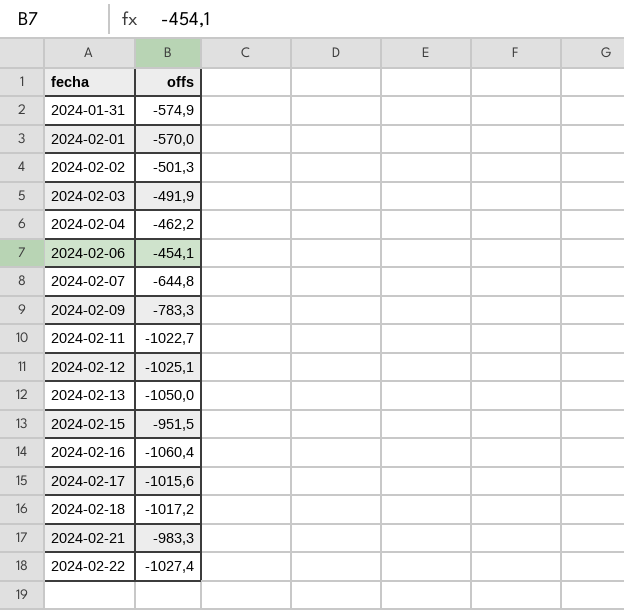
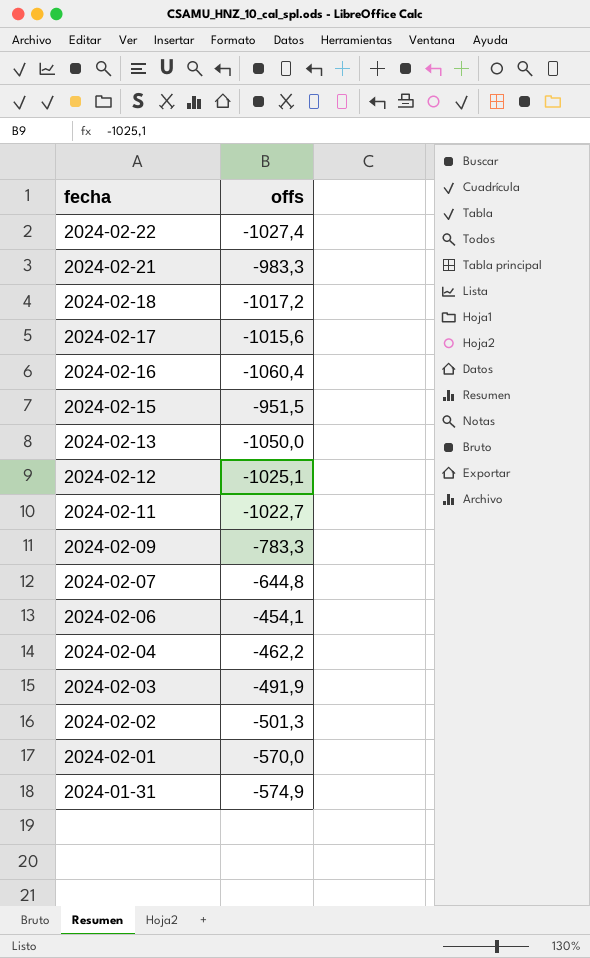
row order: fecha ascending -> fecha descending

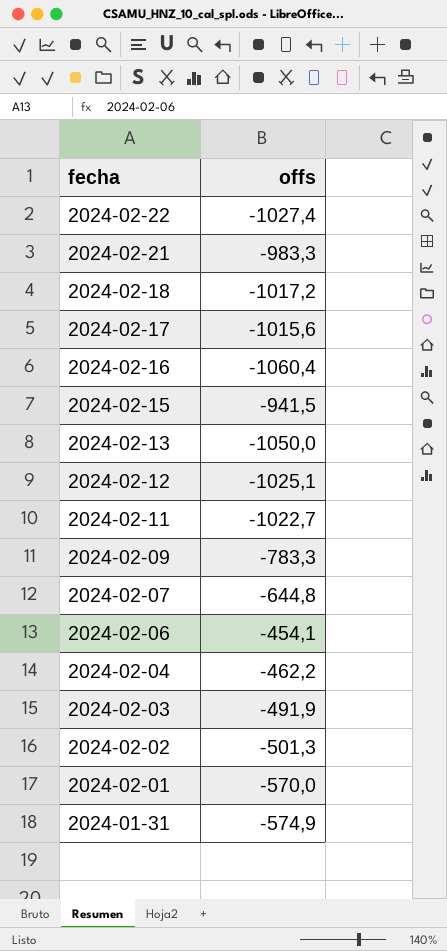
2024-02-15 | offs: -951,5 -> -941,5

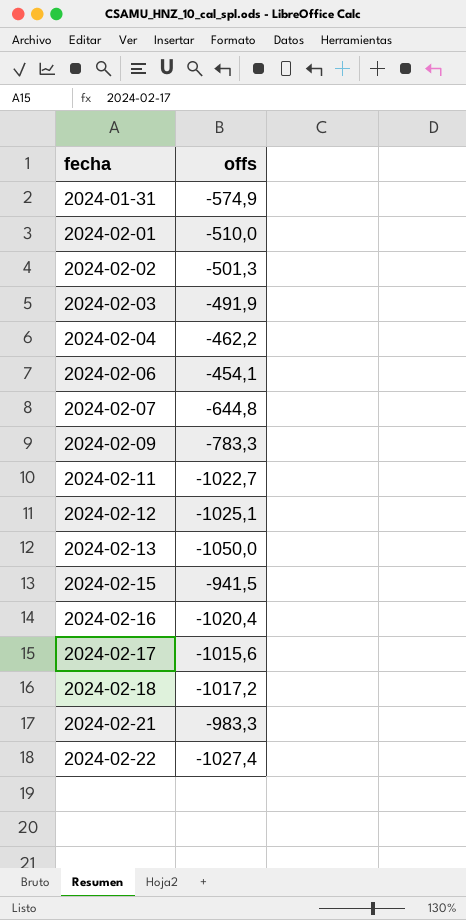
row order: fecha descending -> fecha ascending
2024-02-01 | offs: -570,0 -> -510,0
2024-02-16 | offs: -1060,4 -> -1020,4

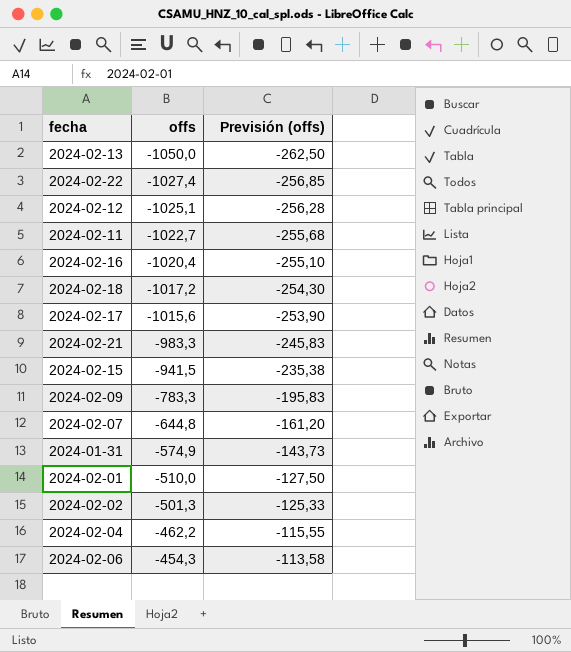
row order: fecha ascending -> offs ascending
column Previsión (offs) | formula: none -> [offs] * 0,25
row 2024-02-03: -491,9 -> none
2024-02-06 | offs: -454,1 -> -454,3

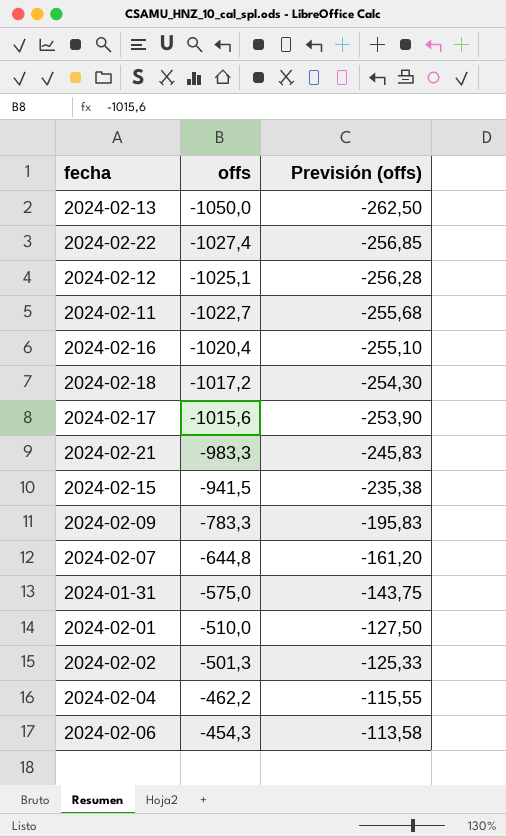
2024-01-31 | offs: -574,9 -> -575,0
2024-01-31 | Previsión (offs): -143,73 -> -143,75

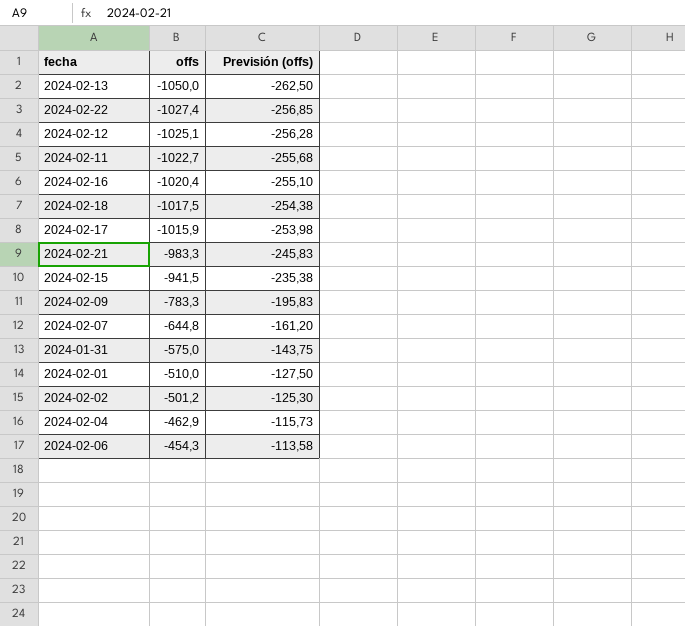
2024-02-18 | offs: -1017,2 -> -1017,5
2024-02-18 | Previsión (offs): -254,30 -> -254,38
2024-02-17 | offs: -1015,6 -> -1015,9
2024-02-17 | Previsión (offs): -253,90 -> -253,98
2024-02-02 | offs: -501,3 -> -501,2
2024-02-02 | Previsión (offs): -125,33 -> -125,30
2024-02-04 | offs: -462,2 -> -462,9
2024-02-04 | Previsión (offs): -115,55 -> -115,73

